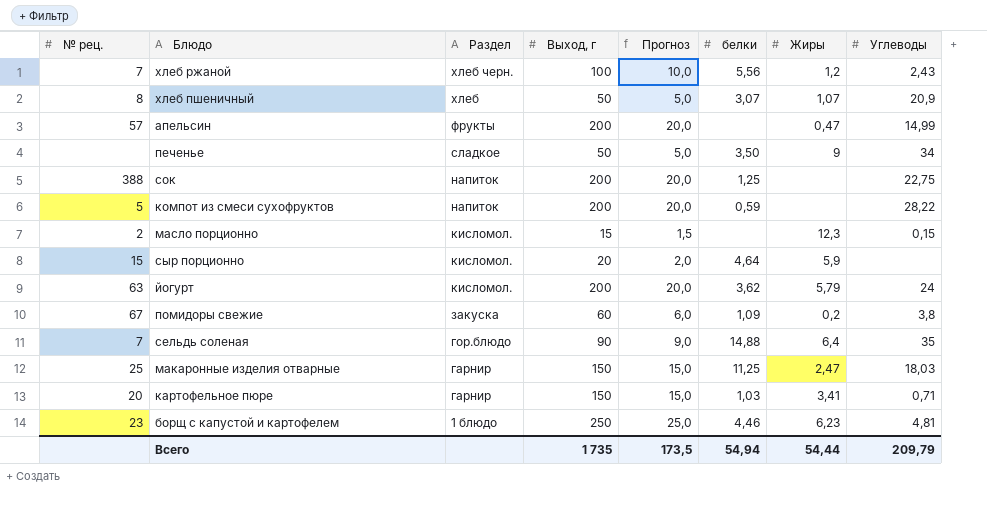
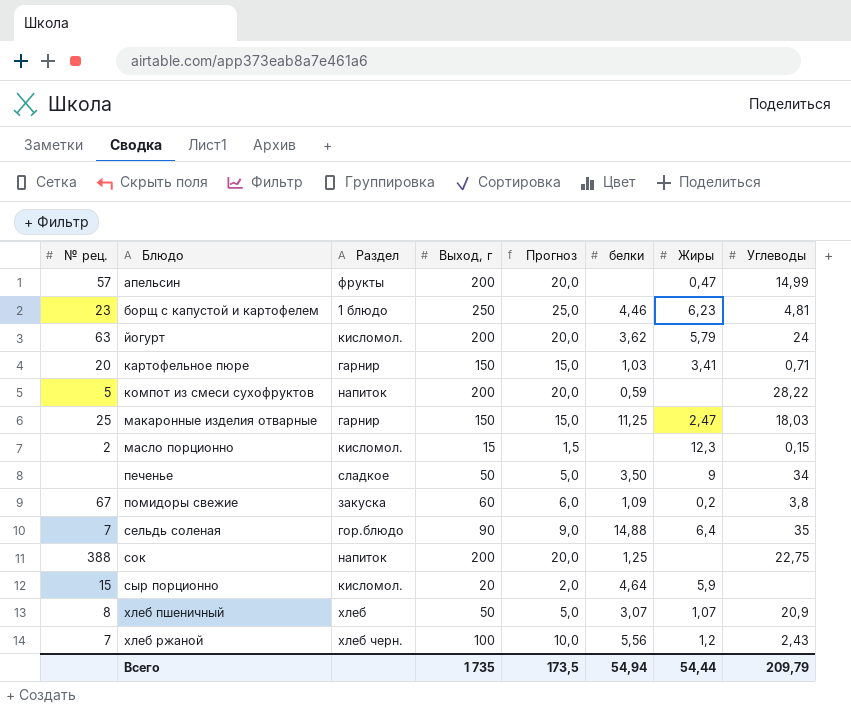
row order: Раздел descending -> Блюдо ascending

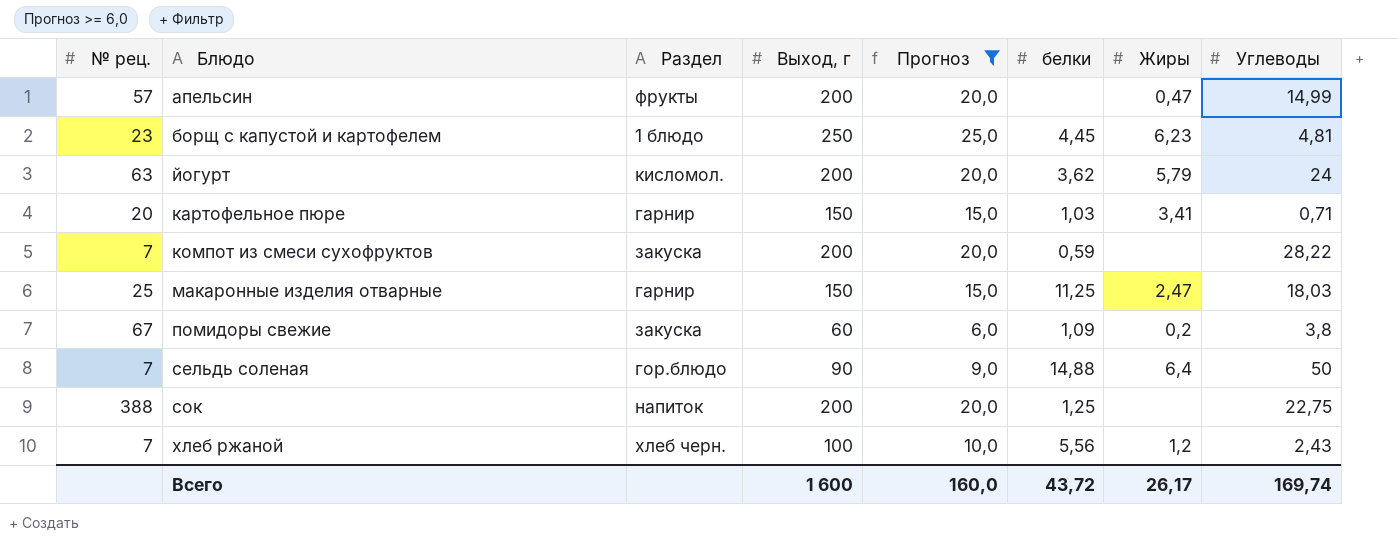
filter: none -> Прогноз >= 6,0
борщ с капустой и картофелем | белки: 4,46 -> 4,45
компот из смеси сухофруктов | № рец.: 5 -> 7
компот из смеси сухофруктов | Раздел: напиток -> закуска
сельдь соленая | Углеводы: 35 -> 50
Всего | Выход, г: 1 735 -> 1 600
Всего | Прогноз: 173,5 -> 160,0
Всего | белки: 54,94 -> 43,72
Всего | Жиры: 54,44 -> 26,17
Всего | Углеводы: 209,79 -> 169,74

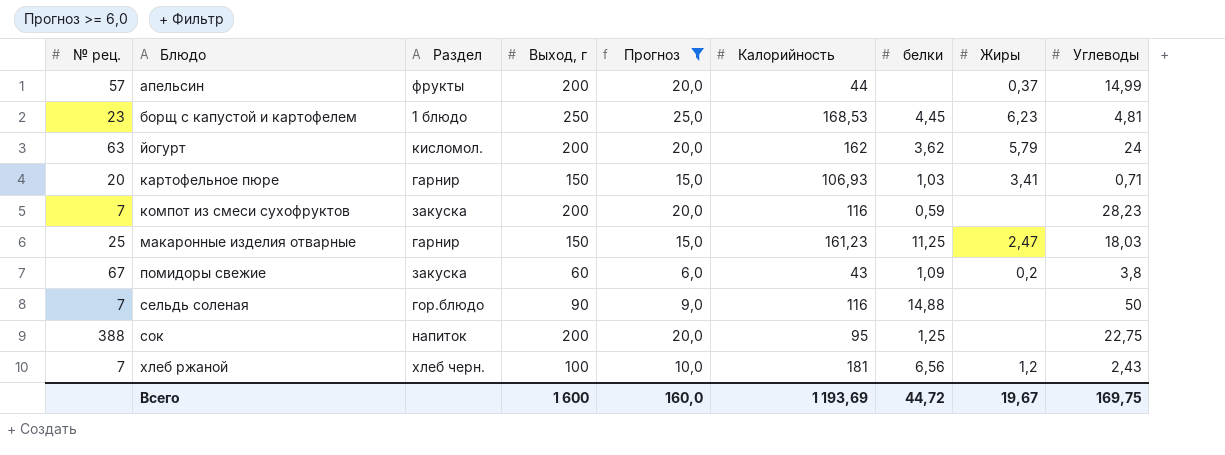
column Калорийность | position: none -> 6
апельсин | Жиры: 0,47 -> 0,37
компот из смеси сухофруктов | Углеводы: 28,22 -> 28,23
сельдь соленая | Жиры: 6,4 -> none
хлеб ржаной | белки: 5,56 -> 6,56
Всего | белки: 43,72 -> 44,72
Всего | Жиры: 26,17 -> 19,67
Всего | Углеводы: 169,74 -> 169,75

